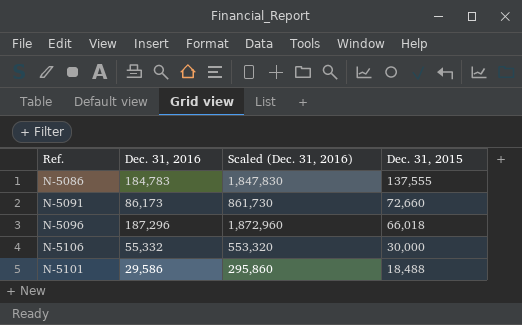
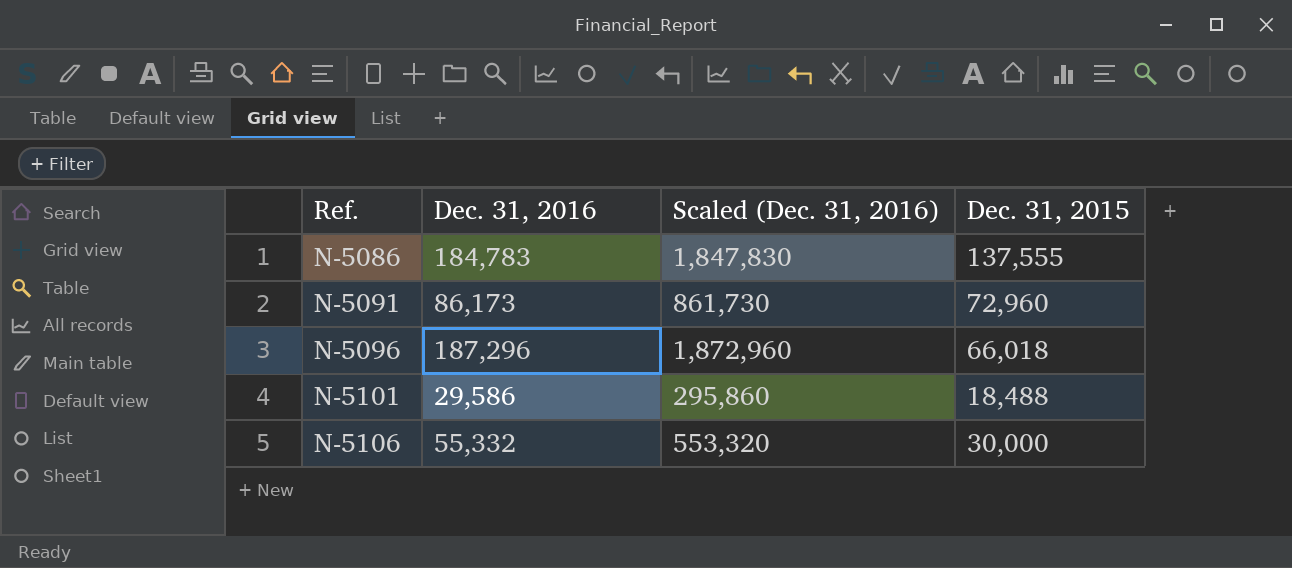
row order: Dec. 31, 2015 descending -> Ref. ascending
N-5091 | Dec. 31, 2015: 72,660 -> 72,960

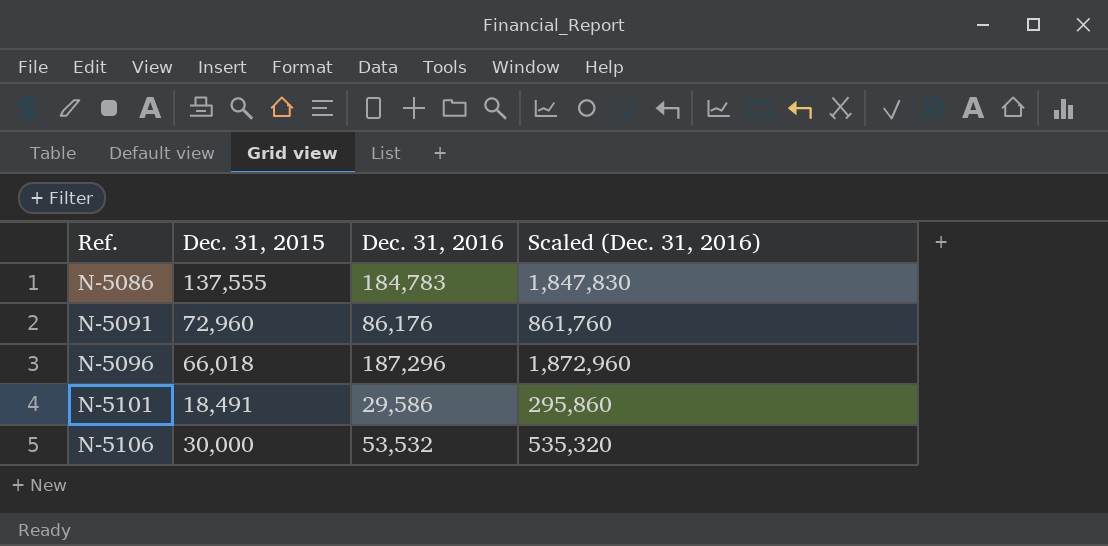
column Dec. 31, 2015 | position: 4 -> 2
N-5091 | Dec. 31, 2016: 86,173 -> 86,176
N-5091 | Scaled (Dec. 31, 2016): 861,730 -> 861,760
N-5101 | Dec. 31, 2015: 18,488 -> 18,491
N-5106 | Dec. 31, 2016: 55,332 -> 53,532
N-5106 | Scaled (Dec. 31, 2016): 553,320 -> 535,320

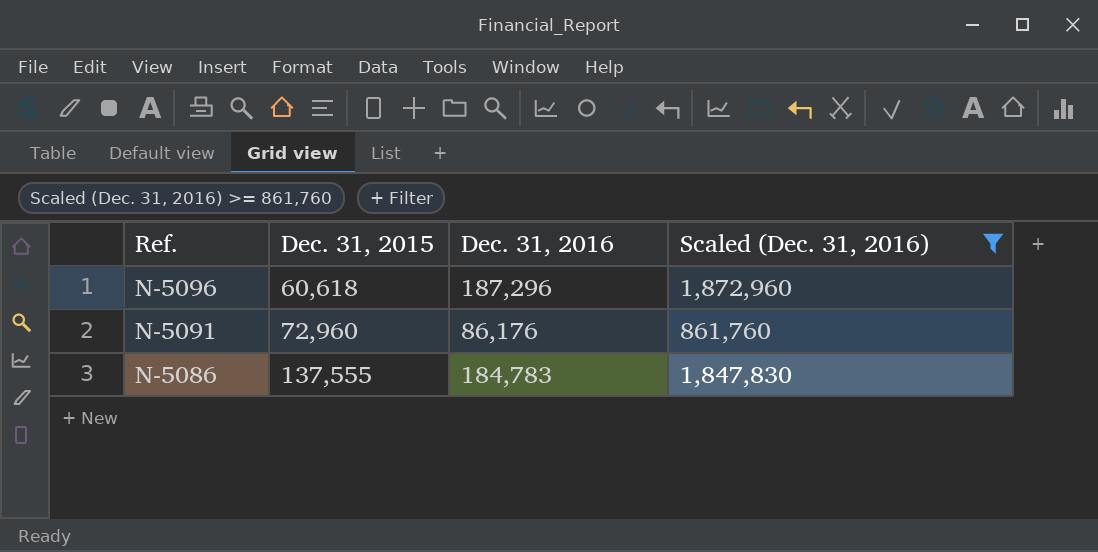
filter: none -> Scaled (Dec. 31, 2016) >= 861,760
row order: Ref. ascending -> Ref. descending
N-5096 | Dec. 31, 2015: 66,018 -> 60,618

